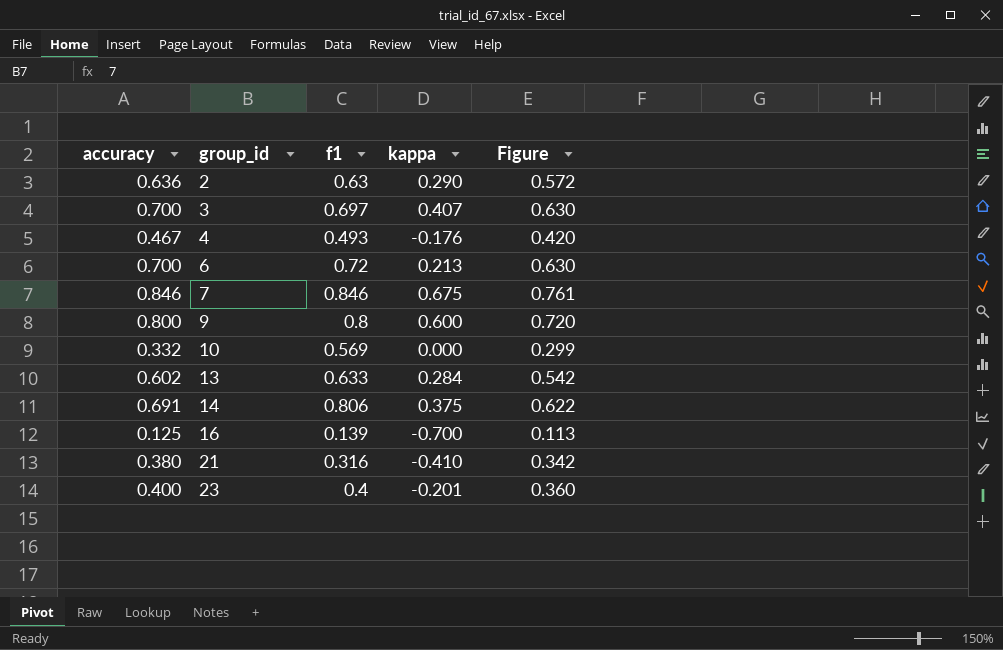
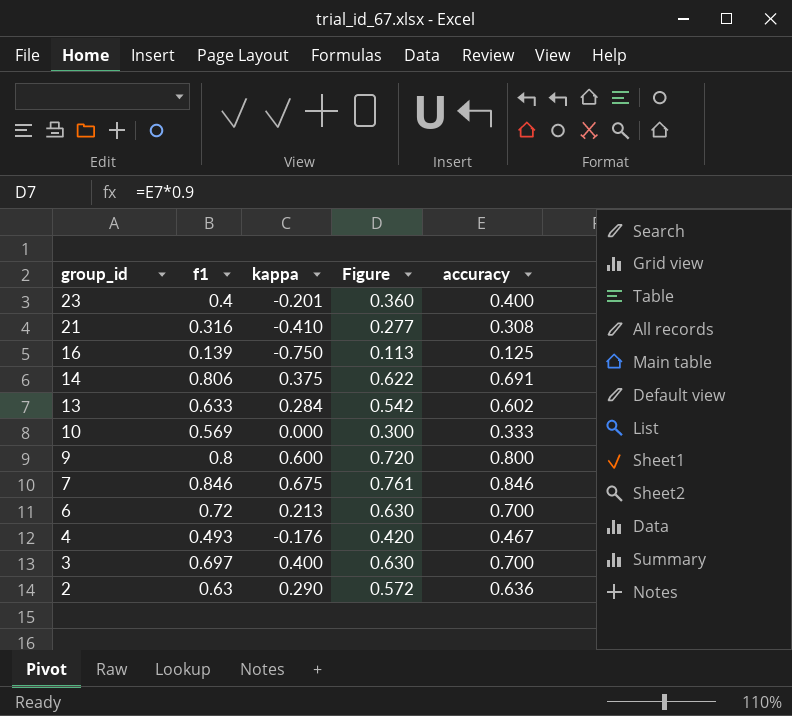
row order: group_id ascending -> group_id descending
column accuracy | position: 1 -> 5
21 | Figure: 0.342 -> 0.277
21 | accuracy: 0.380 -> 0.308
16 | kappa: -0.700 -> -0.750
10 | Figure: 0.299 -> 0.300
10 | accuracy: 0.332 -> 0.333
3 | kappa: 0.407 -> 0.400

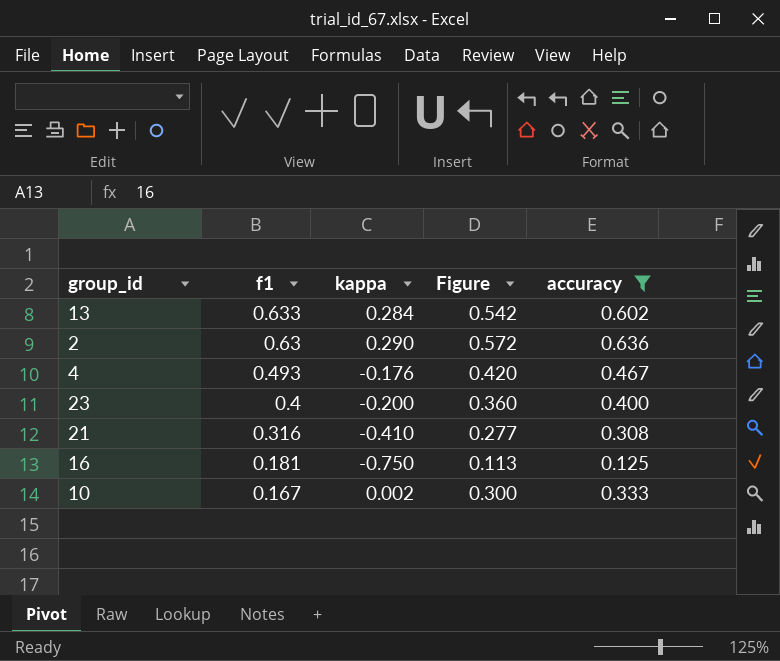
filter: none -> accuracy <= 0.636
row order: group_id descending -> f1 descending
23 | kappa: -0.201 -> -0.200
16 | f1: 0.139 -> 0.181
10 | f1: 0.569 -> 0.167
10 | kappa: 0.000 -> 0.002

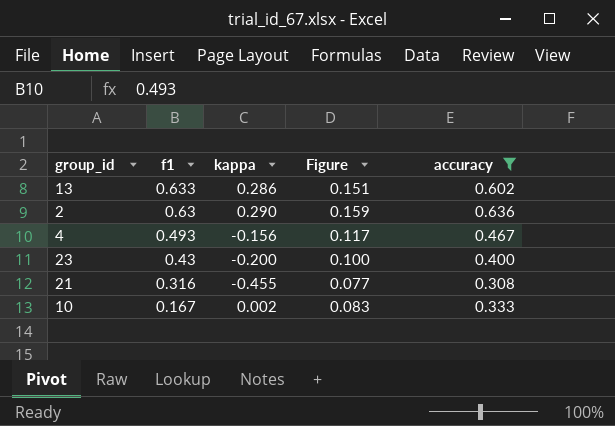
column Figure | formula: [accuracy] * 0.9 -> [accuracy] * 0.25
row 16: 0.181 | -0.750 | 0.113 | 0.125 -> none
13 | kappa: 0.284 -> 0.286
4 | kappa: -0.176 -> -0.156
23 | f1: 0.4 -> 0.43
21 | kappa: -0.410 -> -0.455

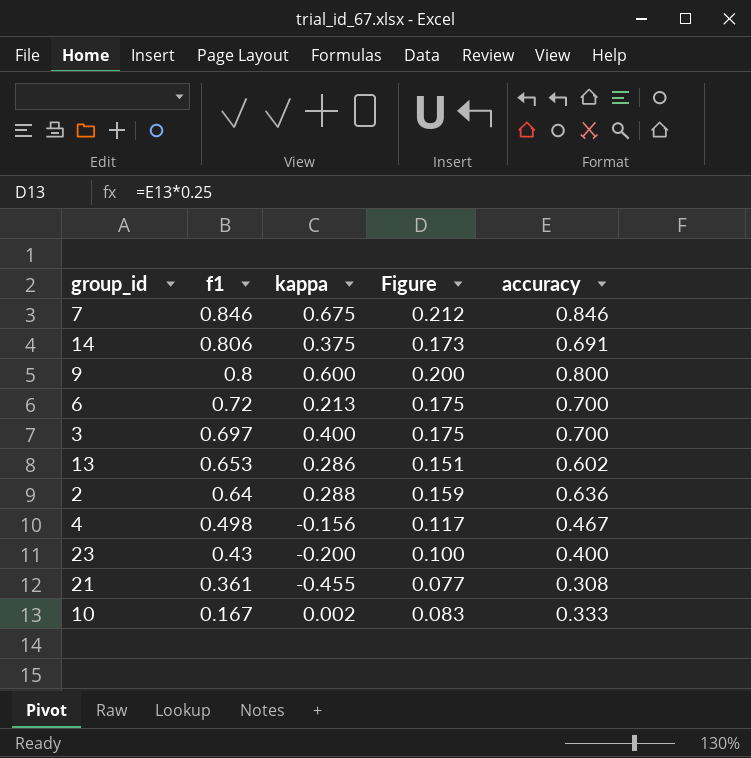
filter: accuracy <= 0.636 -> none
13 | f1: 0.633 -> 0.653
2 | f1: 0.63 -> 0.64
2 | kappa: 0.290 -> 0.288
4 | f1: 0.493 -> 0.498
21 | f1: 0.316 -> 0.361

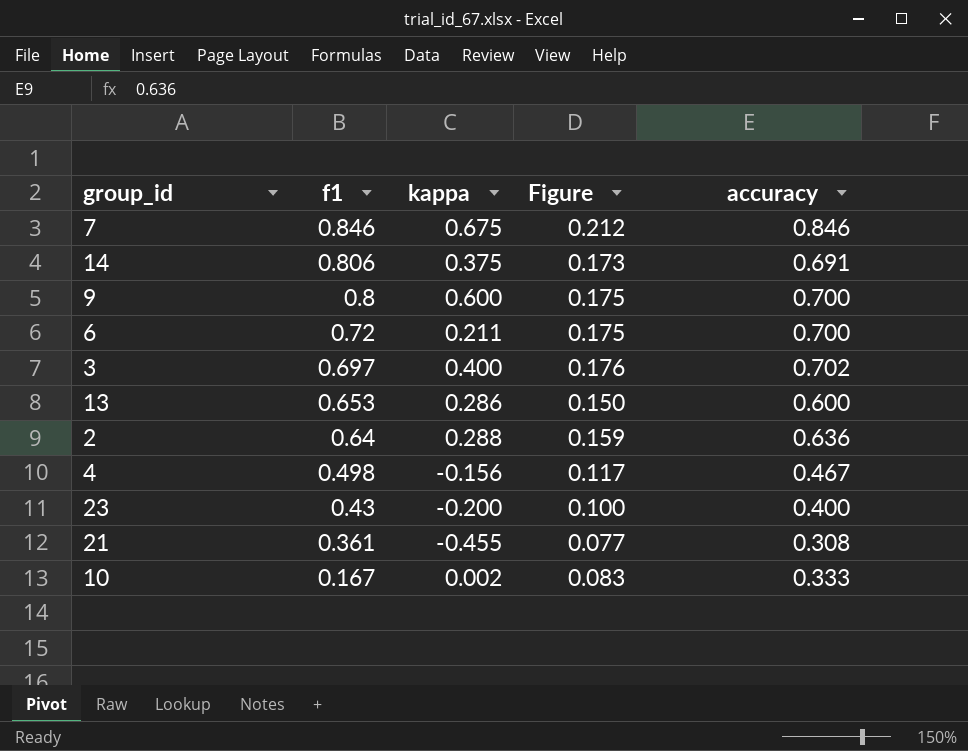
9 | Figure: 0.200 -> 0.175
9 | accuracy: 0.800 -> 0.700
6 | kappa: 0.213 -> 0.211
3 | Figure: 0.175 -> 0.176
3 | accuracy: 0.700 -> 0.702
13 | Figure: 0.151 -> 0.150
13 | accuracy: 0.602 -> 0.600

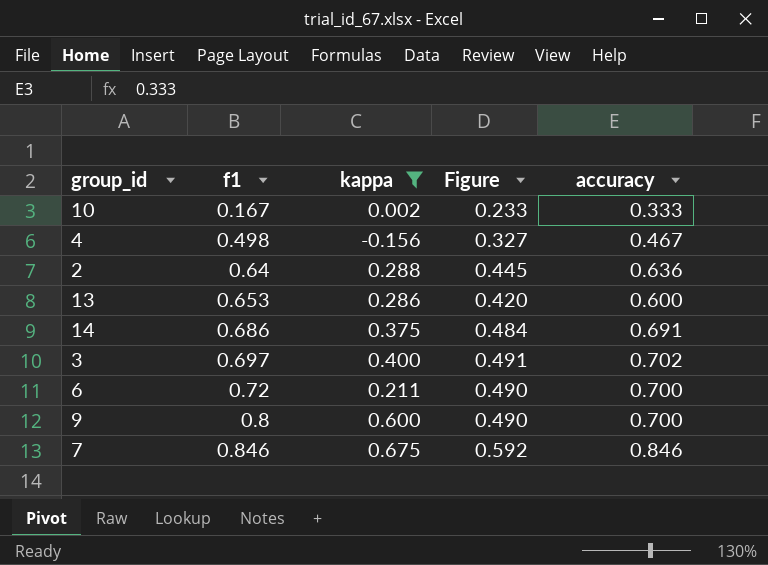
filter: none -> kappa >= -0.156
row order: f1 descending -> f1 ascending
column Figure | formula: [accuracy] * 0.25 -> [accuracy] * 0.7
14 | f1: 0.806 -> 0.686

